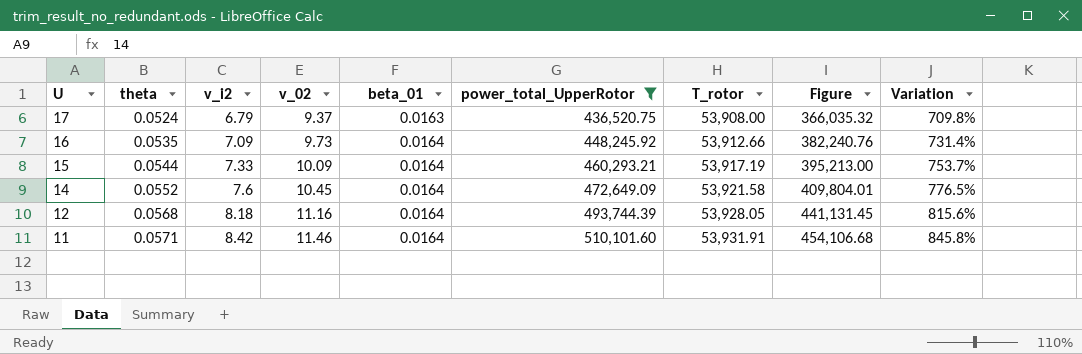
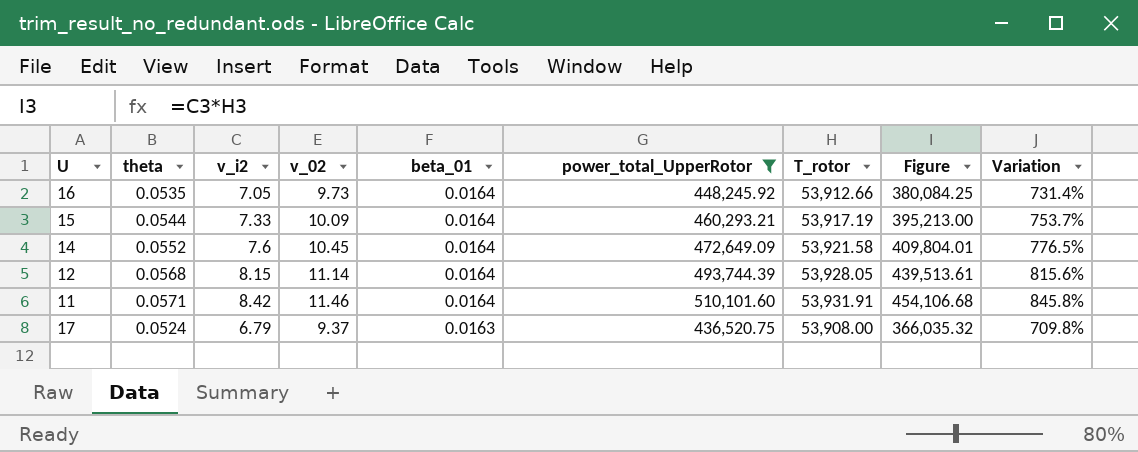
row order: U descending -> beta_01 descending
16 | v_i2: 7.09 -> 7.05
16 | Figure: 382,240.76 -> 380,084.25
12 | v_i2: 8.18 -> 8.15
12 | v_02: 11.16 -> 11.14
12 | Figure: 441,131.45 -> 439,513.61

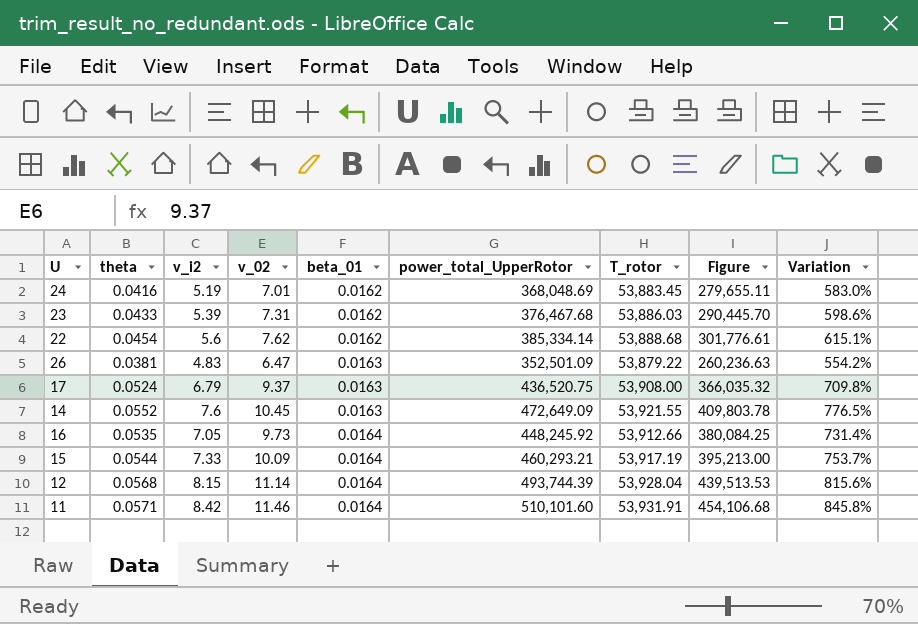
filter: power_total_UpperRotor >= 436,520.75 -> none
row order: beta_01 descending -> beta_01 ascending
14 | beta_01: 0.0164 -> 0.0163
14 | T_rotor: 53,921.58 -> 53,921.55
14 | Figure: 409,804.01 -> 409,803.78
12 | T_rotor: 53,928.05 -> 53,928.04
12 | Figure: 439,513.61 -> 439,513.53

